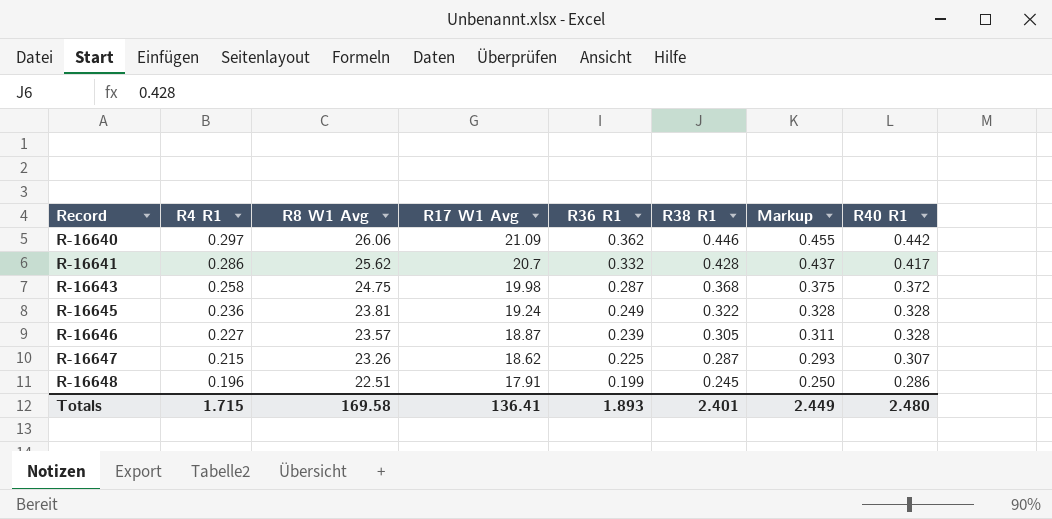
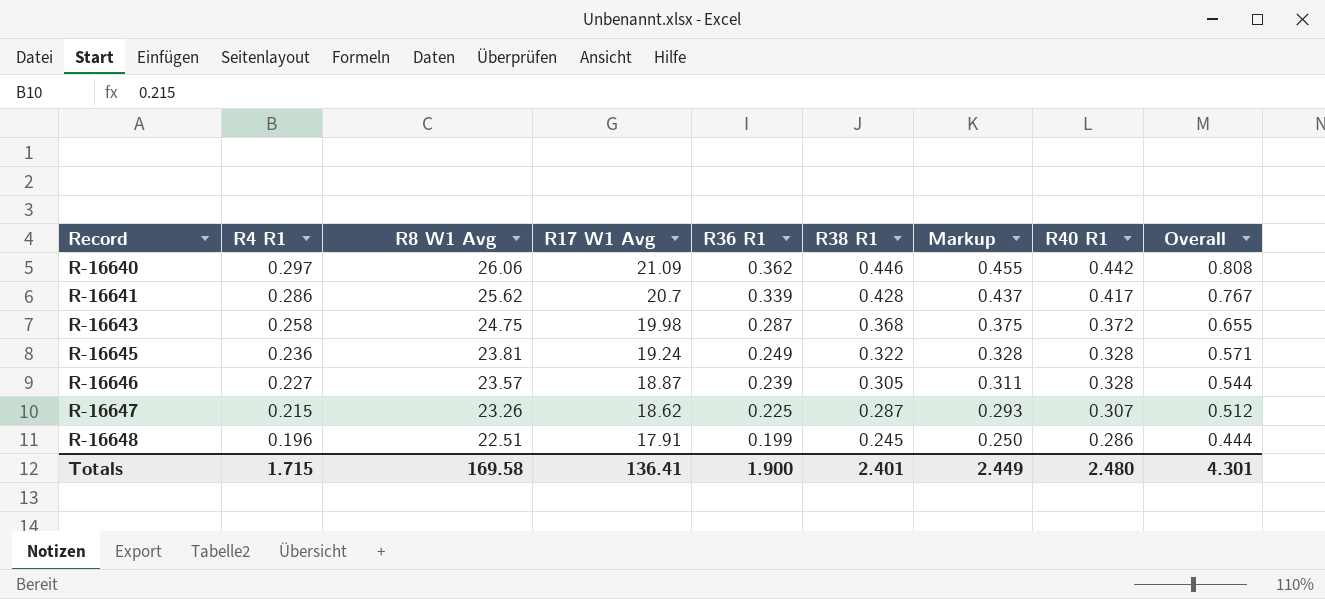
column Overall | formula: none -> [R36 R1] + [R38 R1]
R-16641 | R36 R1: 0.332 -> 0.339
Totals | R36 R1: 1.893 -> 1.900

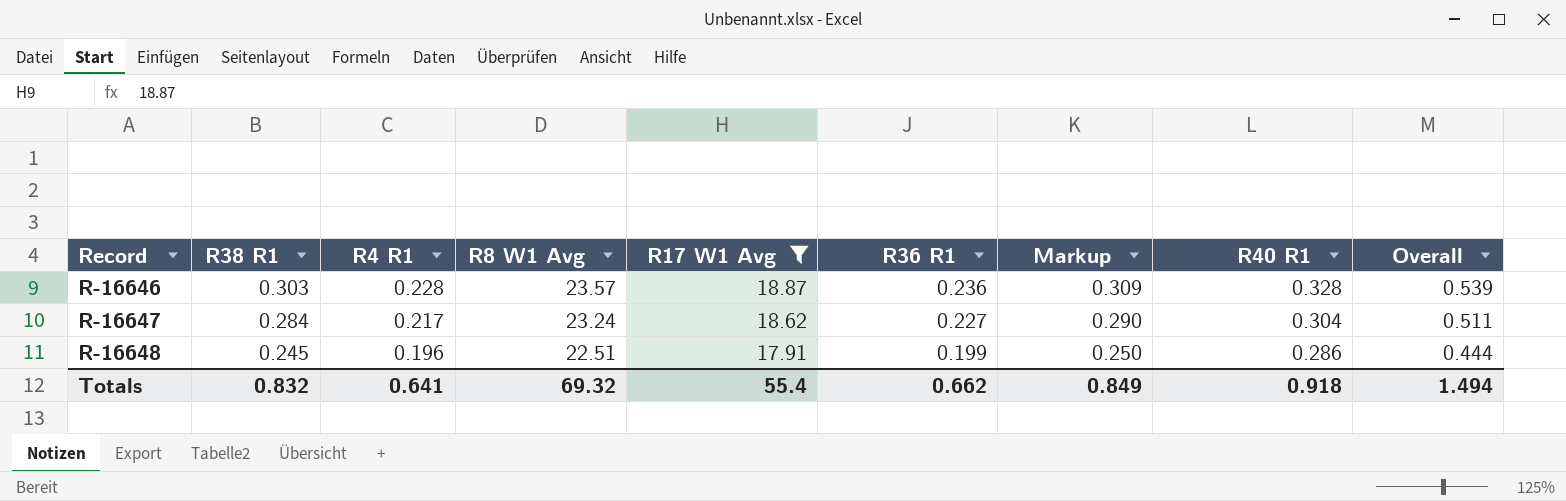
filter: none -> R17 W1 Avg <= 18.87
column R38 R1 | position: 6 -> 2
R-16646 | R38 R1: 0.305 -> 0.303
R-16646 | R4 R1: 0.227 -> 0.228
R-16646 | R36 R1: 0.239 -> 0.236
R-16646 | Markup: 0.311 -> 0.309
R-16646 | Overall: 0.544 -> 0.539
R-16647 | R38 R1: 0.287 -> 0.284
R-16647 | R4 R1: 0.215 -> 0.217
R-16647 | R8 W1 Avg: 23.26 -> 23.24
R-16647 | R36 R1: 0.225 -> 0.227
R-16647 | Markup: 0.293 -> 0.290
R-16647 | R40 R1: 0.307 -> 0.304
R-16647 | Overall: 0.512 -> 0.511
Totals | R38 R1: 2.401 -> 0.832
Totals | R4 R1: 1.715 -> 0.641
Totals | R8 W1 Avg: 169.58 -> 69.32
Totals | R17 W1 Avg: 136.41 -> 55.4
Totals | R36 R1: 1.900 -> 0.662
Totals | Markup: 2.449 -> 0.849
Totals | R40 R1: 2.480 -> 0.918
Totals | Overall: 4.301 -> 1.494

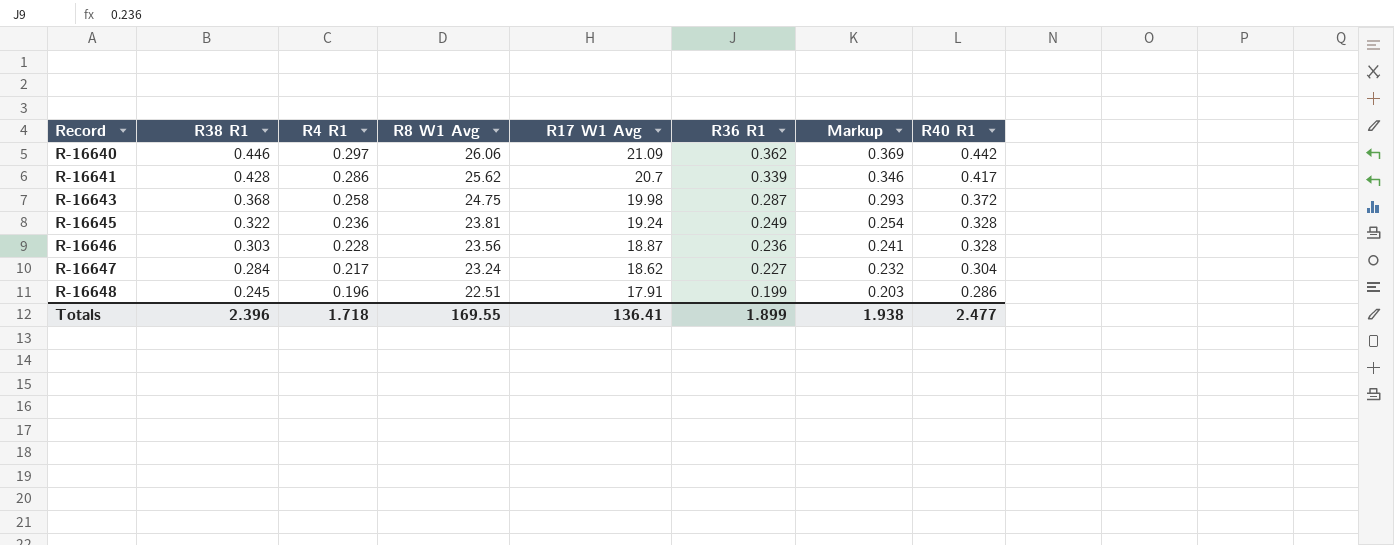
filter: R17 W1 Avg <= 18.87 -> none
column Overall | formula: [R38 R1] + [R36 R1] -> none
column Markup | formula: [R38 R1] * 1.02 -> [R36 R1] * 1.02
R-16646 | R8 W1 Avg: 23.57 -> 23.56
Totals | R38 R1: 0.832 -> 2.396
Totals | R4 R1: 0.641 -> 1.718
Totals | R8 W1 Avg: 69.32 -> 169.55
Totals | R17 W1 Avg: 55.4 -> 136.41
Totals | R36 R1: 0.662 -> 1.899
Totals | Markup: 0.849 -> 1.938
Totals | R40 R1: 0.918 -> 2.477

